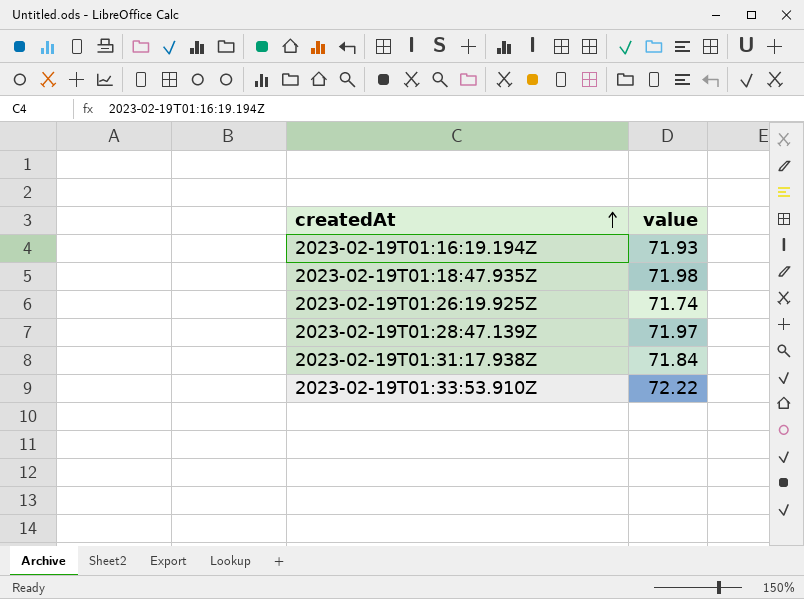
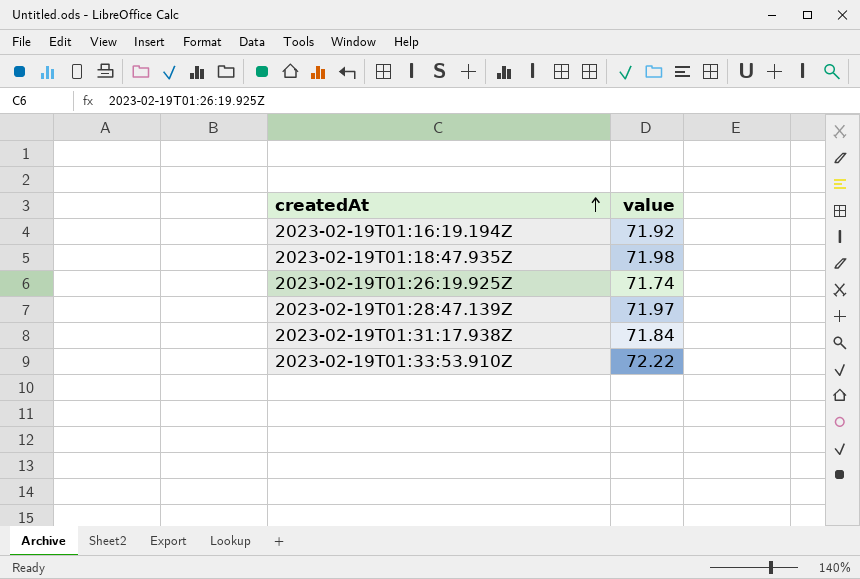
2023-02-19T01:16:19.194Z | value: 71.93 -> 71.92

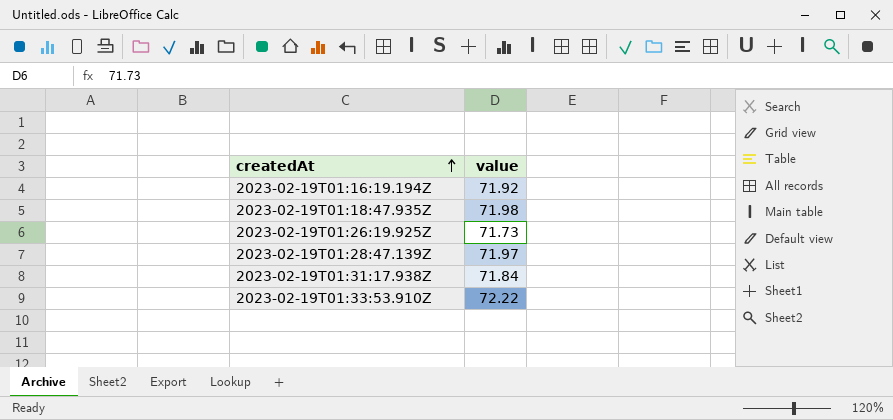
2023-02-19T01:26:19.925Z | value: 71.74 -> 71.73

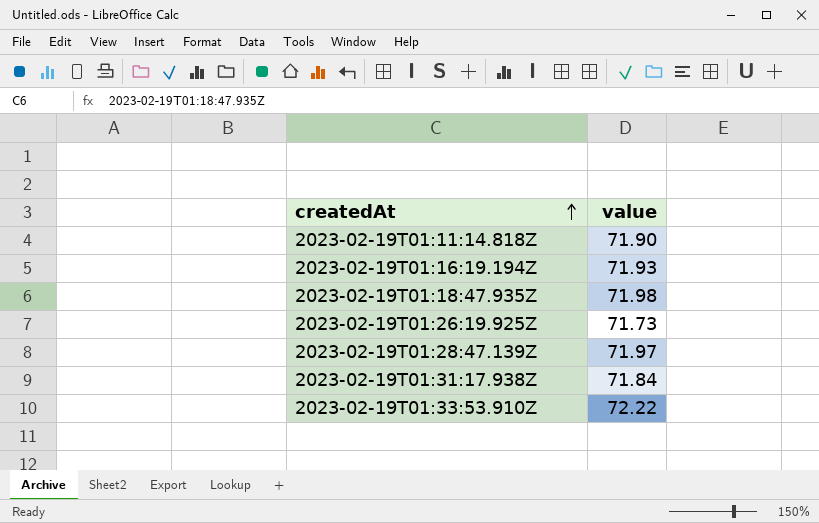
row 2023-02-19T01:11:14.818Z: none -> 71.90
2023-02-19T01:16:19.194Z | value: 71.92 -> 71.93

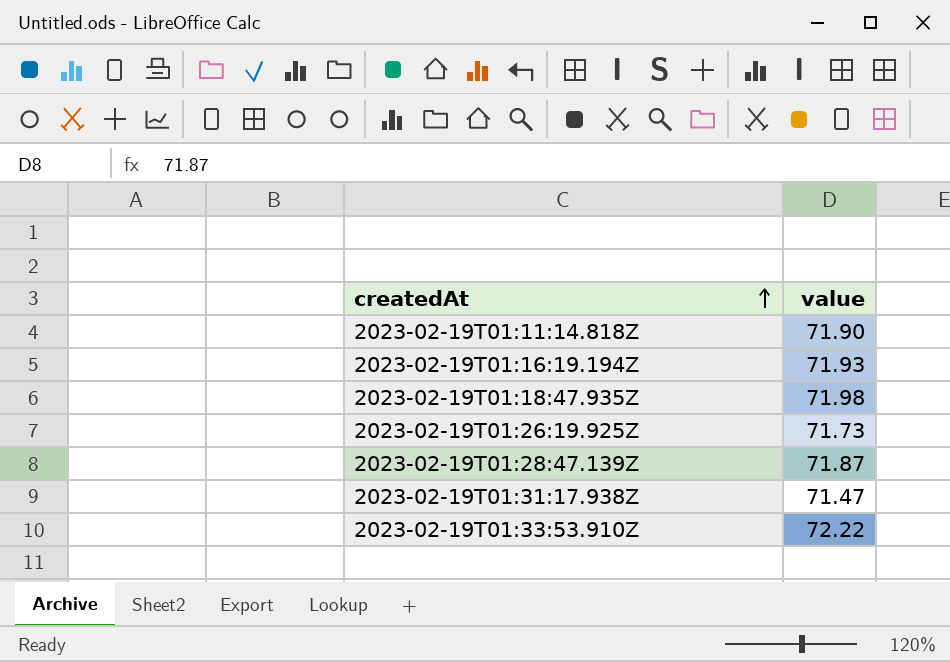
2023-02-19T01:28:47.139Z | value: 71.97 -> 71.87
2023-02-19T01:31:17.938Z | value: 71.84 -> 71.47

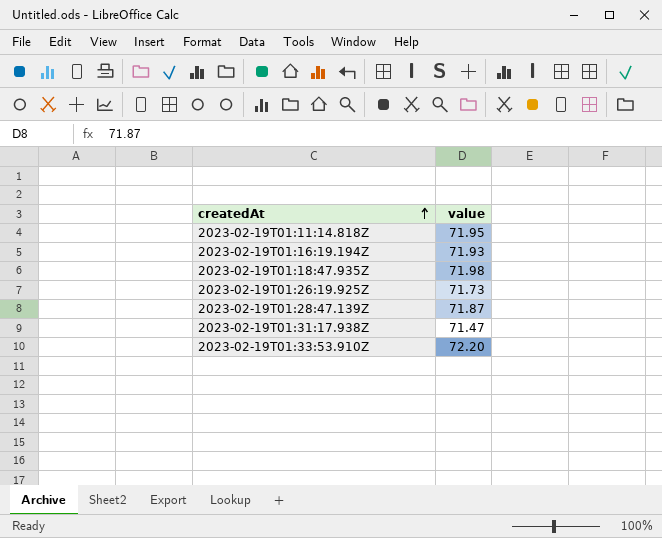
2023-02-19T01:11:14.818Z | value: 71.90 -> 71.95
2023-02-19T01:33:53.910Z | value: 72.22 -> 72.20

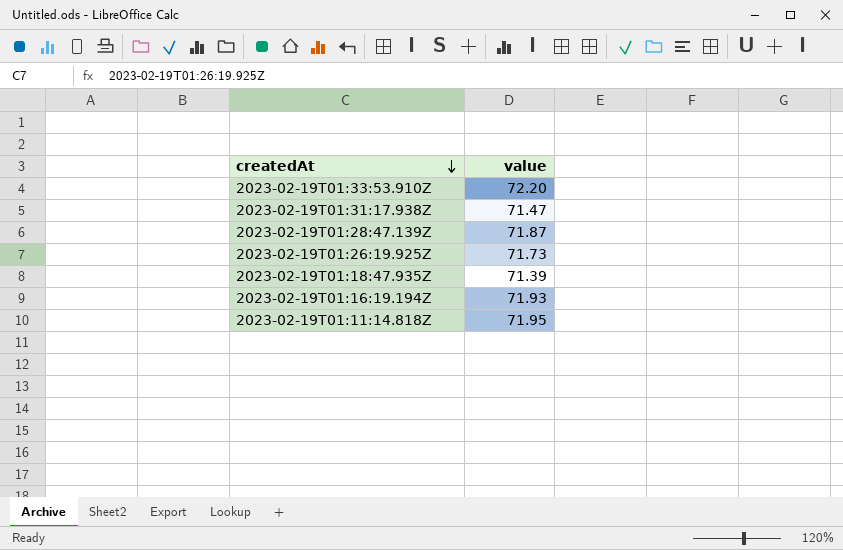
row order: createdAt ascending -> createdAt descending
2023-02-19T01:18:47.935Z | value: 71.98 -> 71.39

